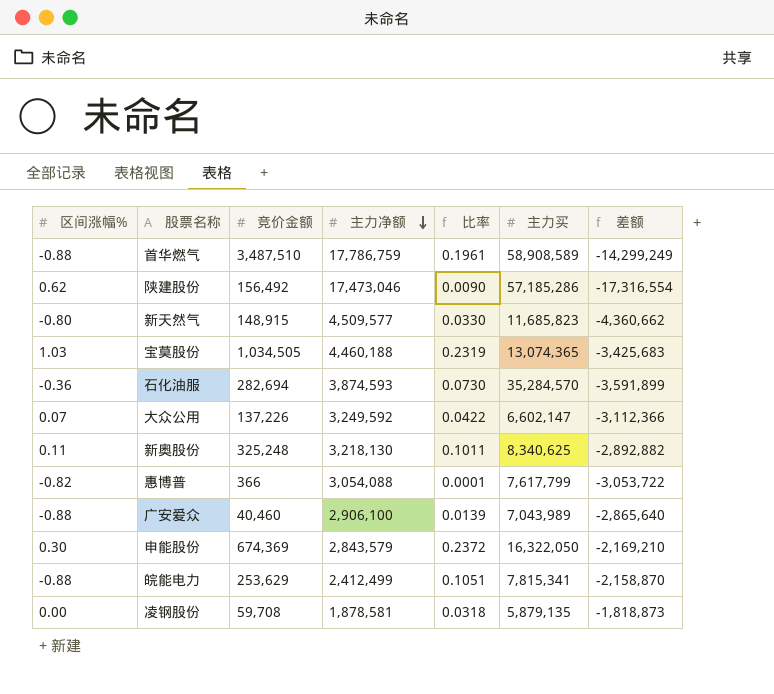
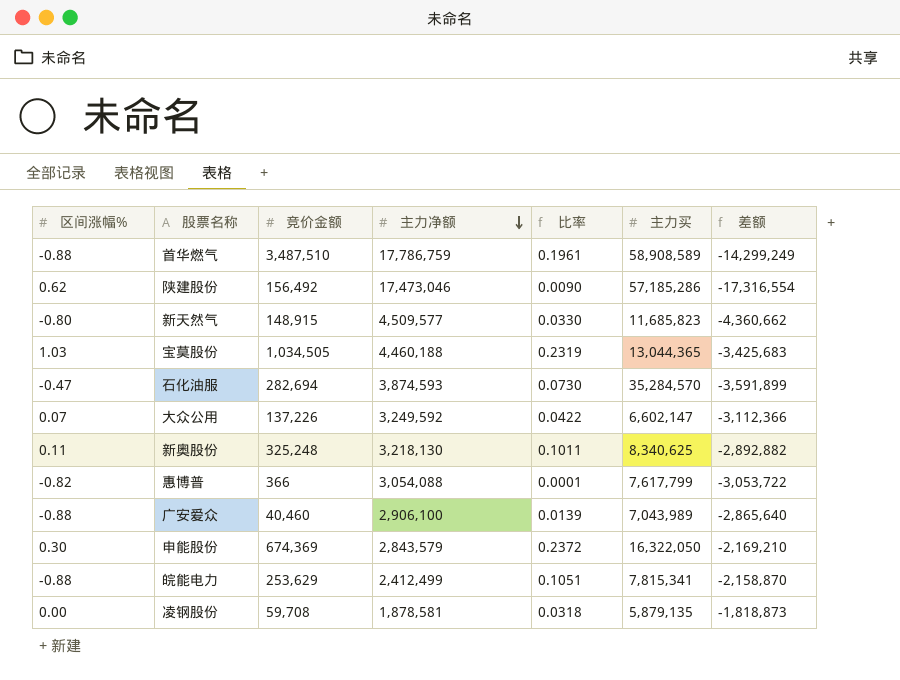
宝莫股份 | 主力买: 13,074,365 -> 13,044,365
石化油服 | 区间涨幅%: -0.36 -> -0.47

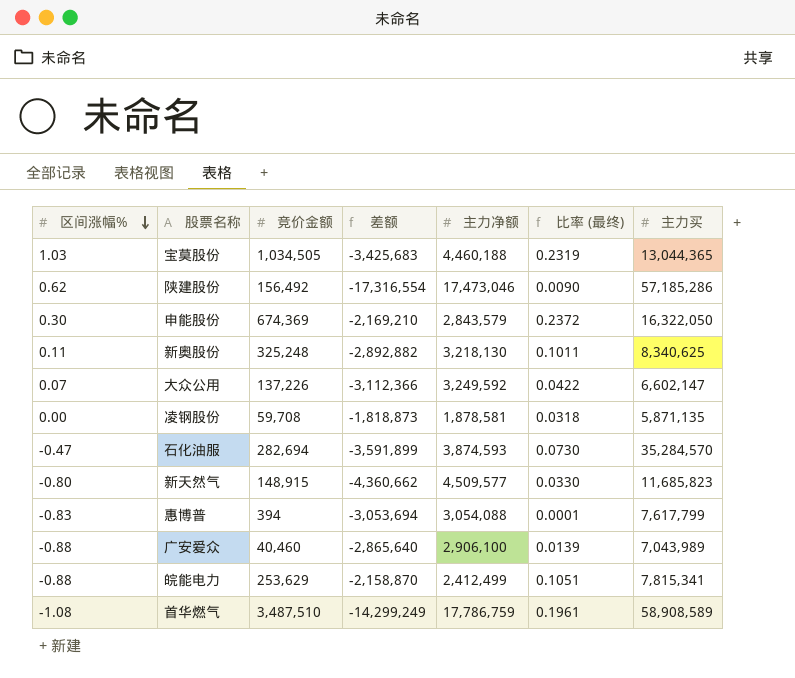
row order: 主力净额 descending -> 区间涨幅% descending
column 差额 | position: 7 -> 4
column name: 比率 -> 比率 (最终)
凌钢股份 | 主力买: 5,879,135 -> 5,871,135
惠博普 | 区间涨幅%: -0.82 -> -0.83
惠博普 | 竞价金额: 366 -> 394
惠博普 | 差额: -3,053,722 -> -3,053,694
首华燃气 | 区间涨幅%: -0.88 -> -1.08

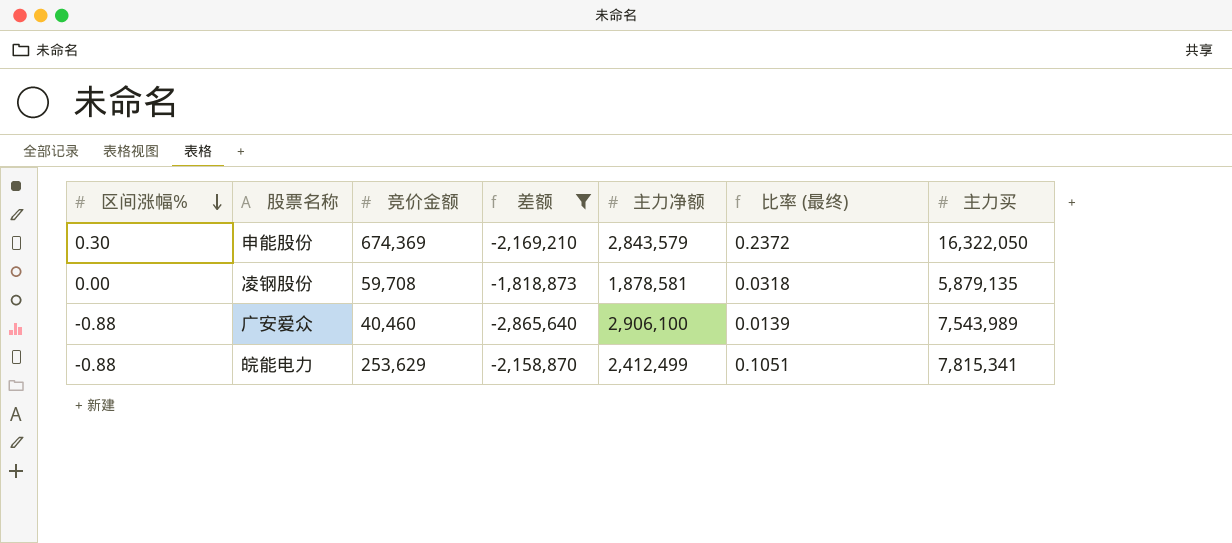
filter: none -> 差额 >= -2,865,640
凌钢股份 | 主力买: 5,871,135 -> 5,879,135
广安爱众 | 主力买: 7,043,989 -> 7,543,989

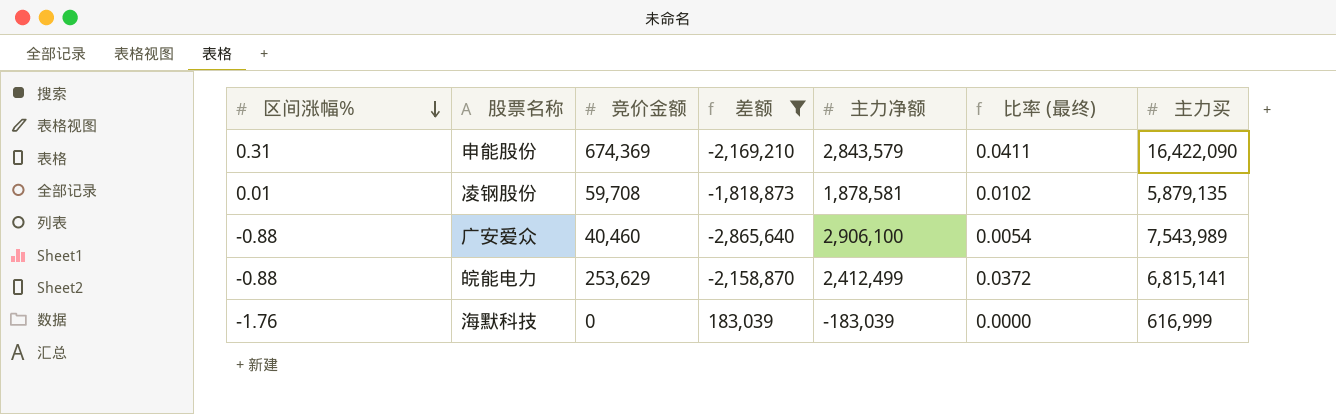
column 比率 (最终) | formula: [竞价金额] / [主力净额] -> [竞价金额] / [主力买]
申能股份 | 区间涨幅%: 0.30 -> 0.31
申能股份 | 主力买: 16,322,050 -> 16,422,090
凌钢股份 | 区间涨幅%: 0.00 -> 0.01
皖能电力 | 主力买: 7,815,341 -> 6,815,141
row 海默科技: none -> -1.76 | 0 | 183,039 | -183,039 | 0.0000 | 616,999

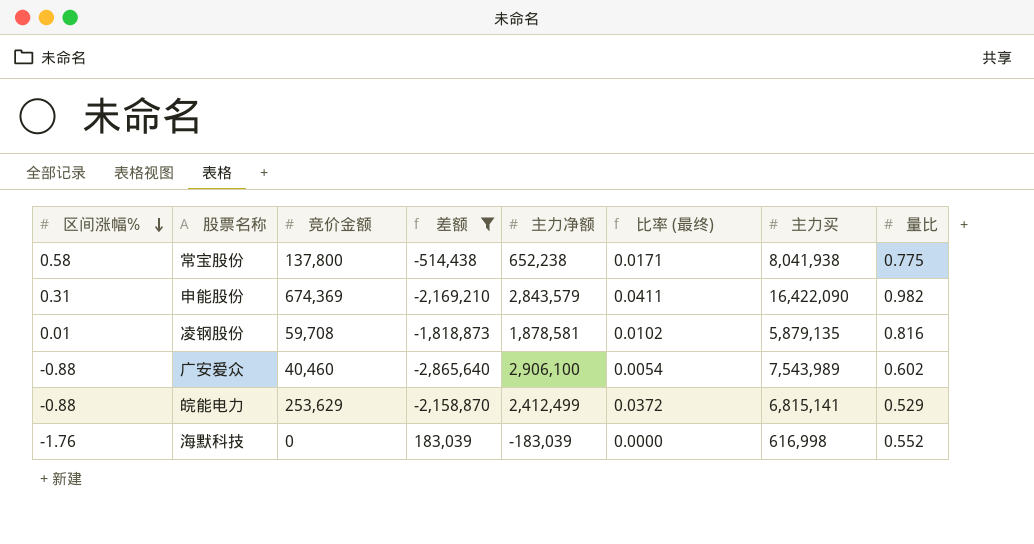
column 量比 | position: none -> 8
row 常宝股份: none -> 0.58 | 137,800 | -514,438 | 652,238 | 0.0171 | 8,041,938 | 0.775
海默科技 | 主力买: 616,999 -> 616,998

